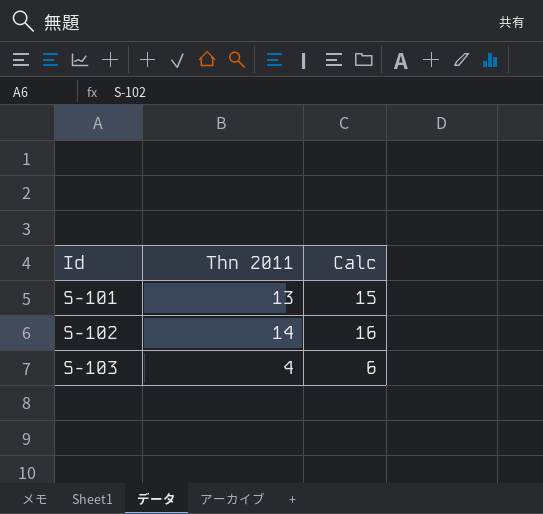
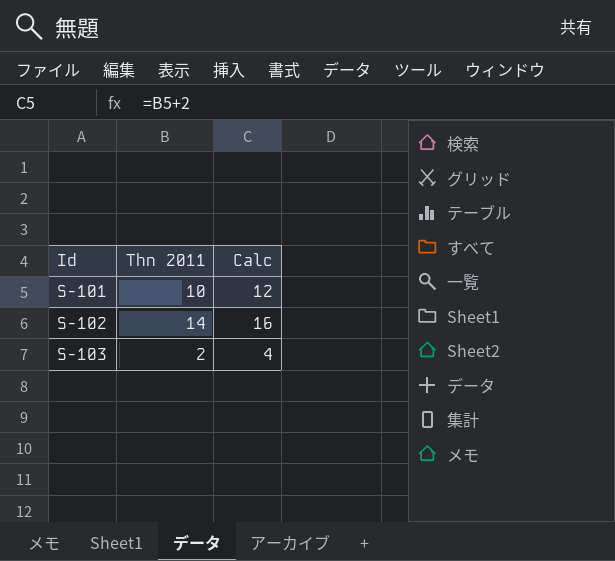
S-101 | Thn 2011: 13 -> 10
S-101 | Calc: 15 -> 12
S-103 | Thn 2011: 4 -> 2
S-103 | Calc: 6 -> 4

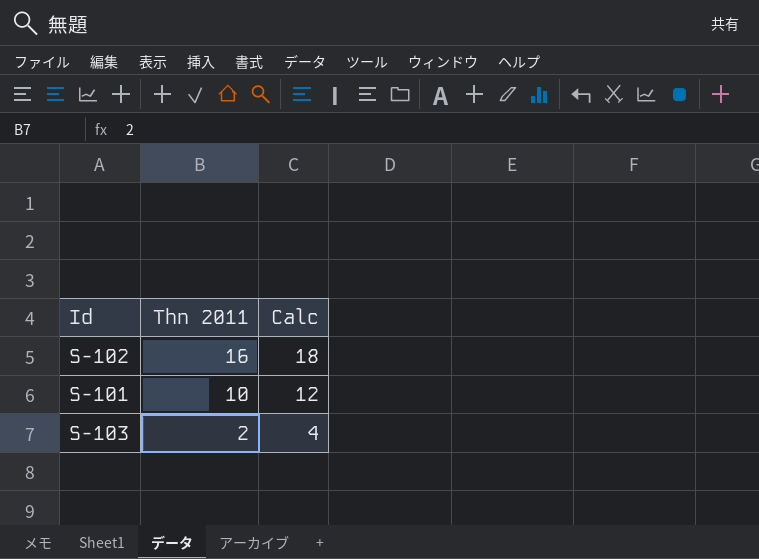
row order: Id ascending -> Thn 2011 descending
S-102 | Thn 2011: 14 -> 16
S-102 | Calc: 16 -> 18

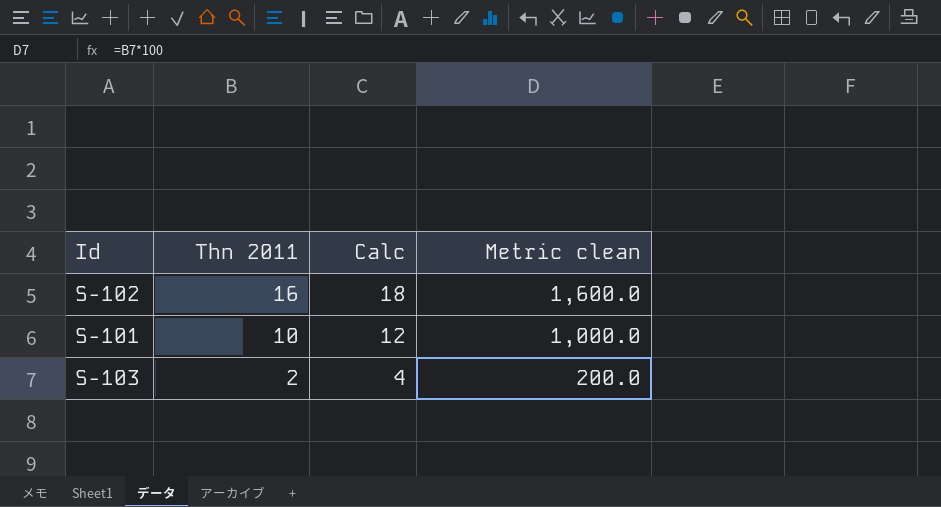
column Metric clean | formula: none -> [Thn 2011] * 100

